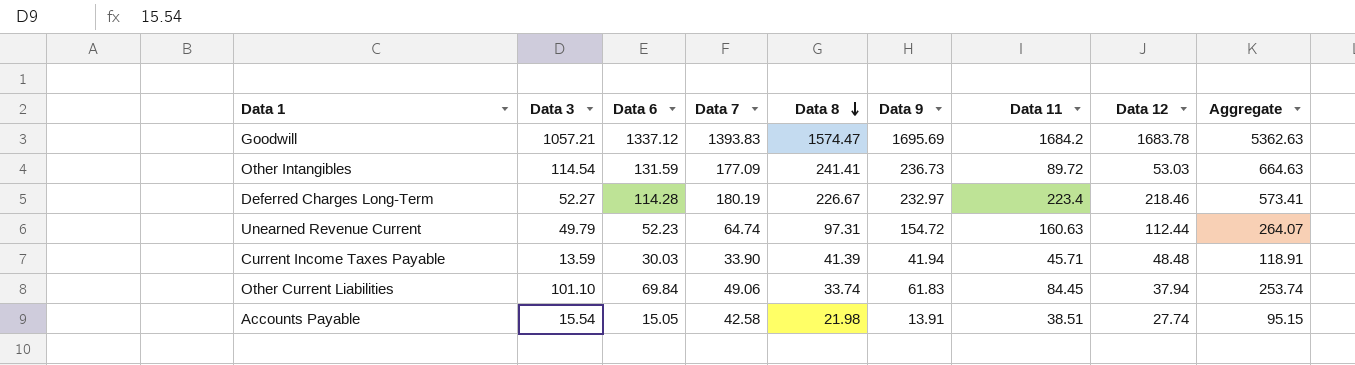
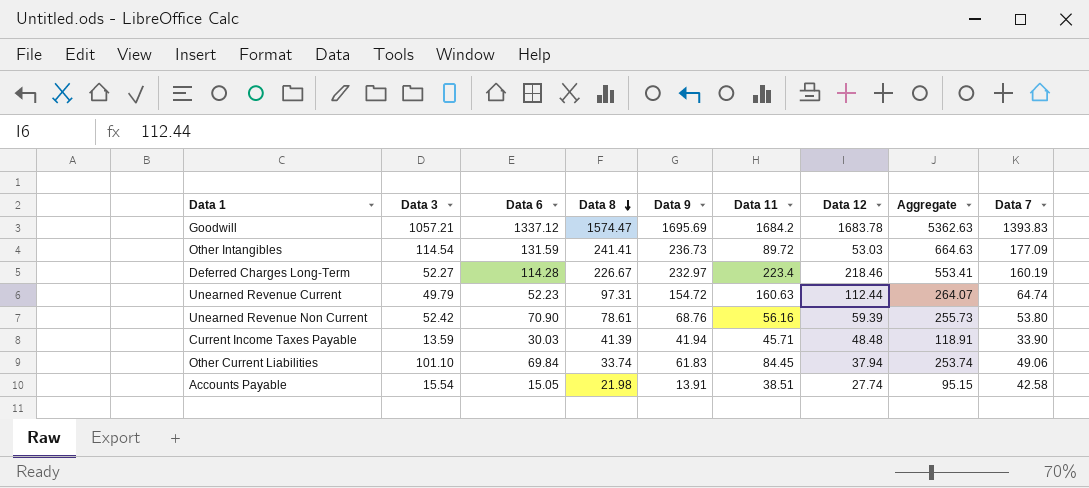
column Data 7 | position: 4 -> 9
Deferred Charges Long-Term | Aggregate: 573.41 -> 553.41
Deferred Charges Long-Term | Data 7: 180.19 -> 160.19
row Unearned Revenue Non Current: none -> 52.42 | 70.90 | 78.61 | 68.76 | 56.16 | 59.39 | 255.73 | 53.80

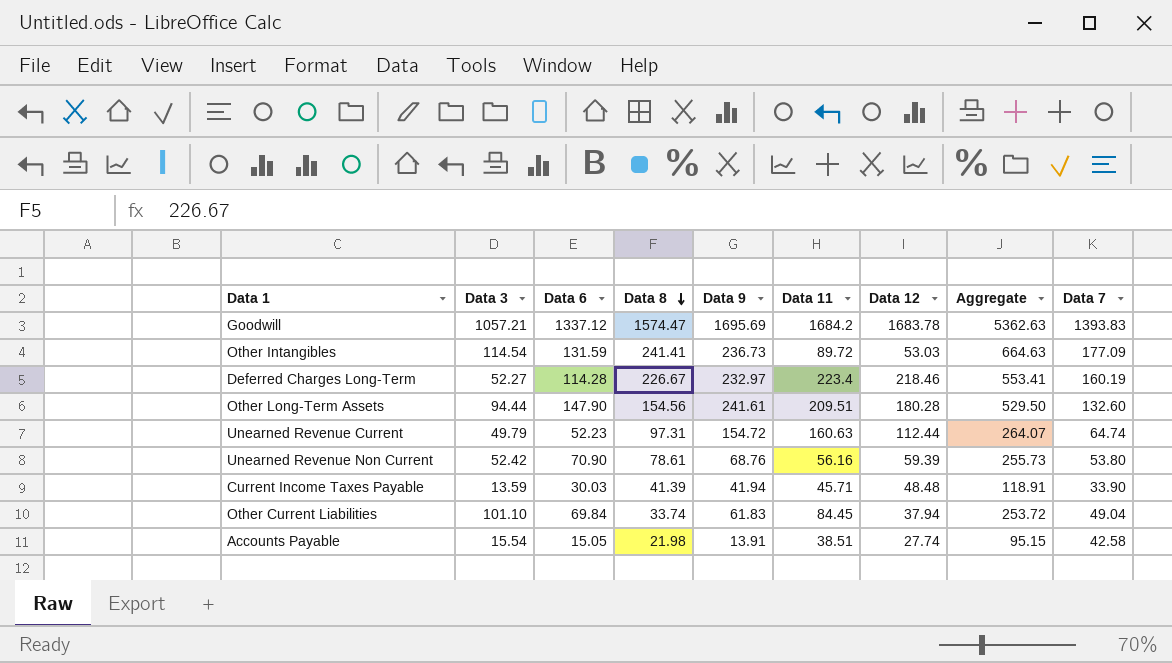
row Other Long-Term Assets: none -> 94.44 | 147.90 | 154.56 | 241.61 | 209.51 | 180.28 | 529.50 | 132.60
Other Current Liabilities | Aggregate: 253.74 -> 253.72
Other Current Liabilities | Data 7: 49.06 -> 49.04

